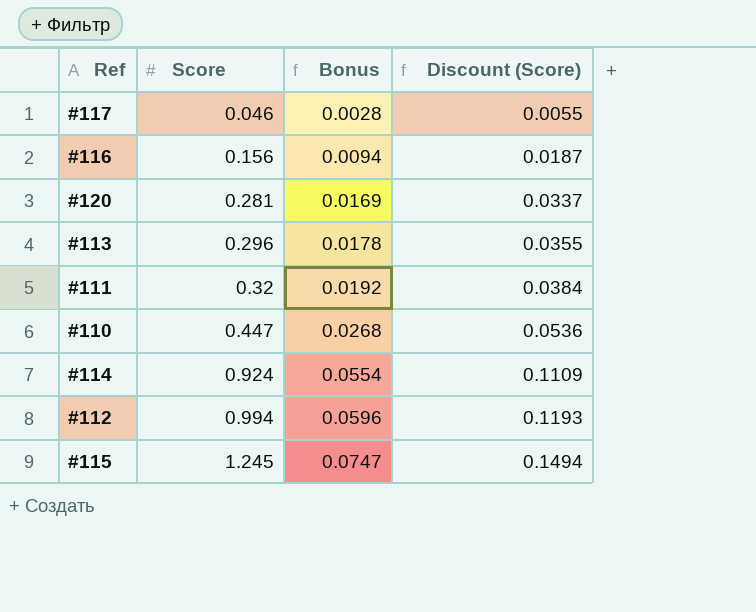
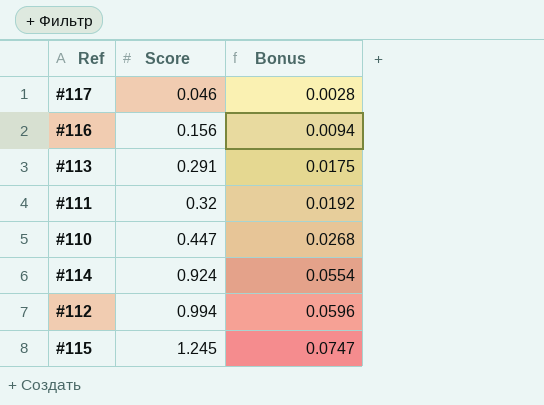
column Discount (Score) | formula: [Score] * 0.12 -> none
row #120: 0.281 | 0.0169 | 0.0337 -> none
#113 | Score: 0.296 -> 0.291
#113 | Bonus: 0.0178 -> 0.0175

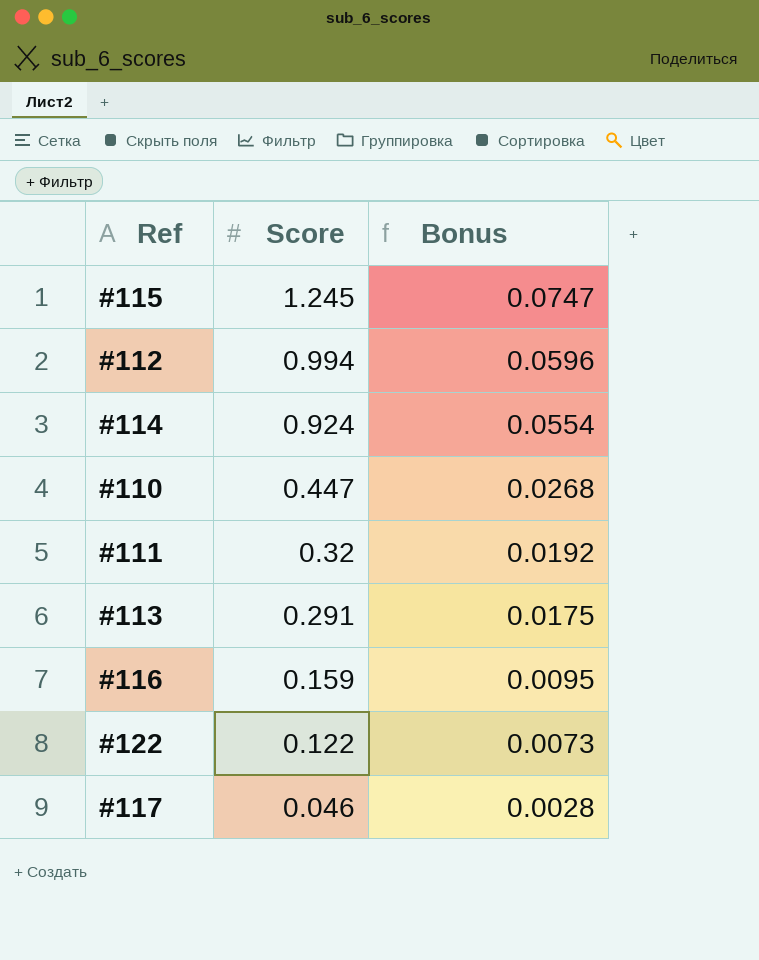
row order: Score ascending -> Score descending
#116 | Score: 0.156 -> 0.159
#116 | Bonus: 0.0094 -> 0.0095
row #122: none -> 0.122 | 0.0073

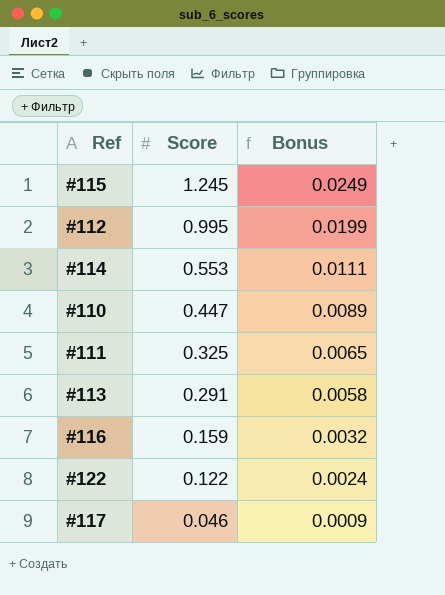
column Bonus | formula: [Score] * 0.06 -> [Score] * 0.02
#112 | Score: 0.994 -> 0.995
#114 | Score: 0.924 -> 0.553
#111 | Score: 0.32 -> 0.325

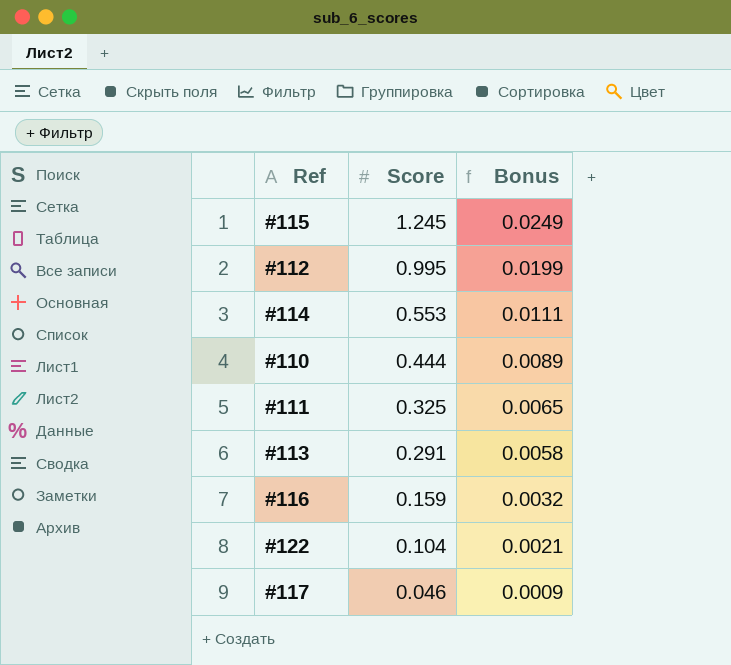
#110 | Score: 0.447 -> 0.444
#122 | Score: 0.122 -> 0.104
#122 | Bonus: 0.0024 -> 0.0021

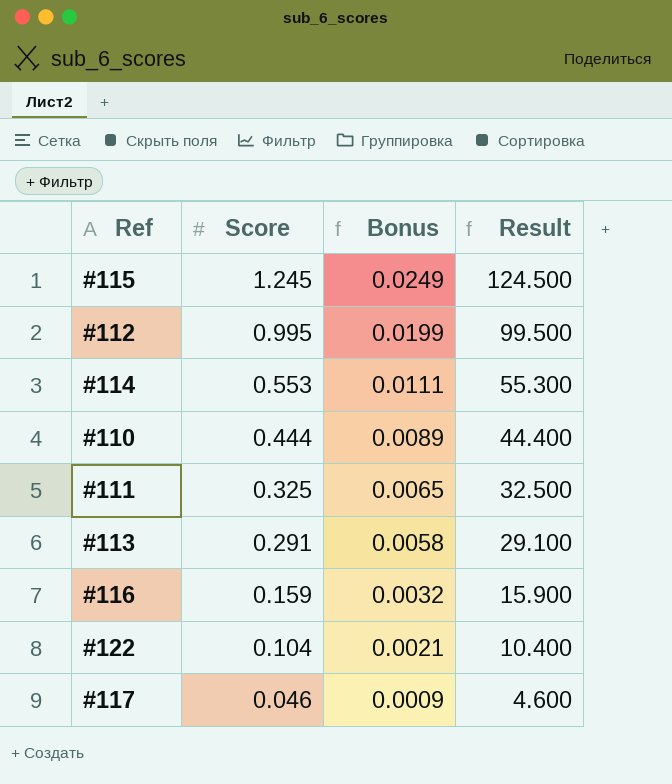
column Result | formula: none -> [Score] * 100

